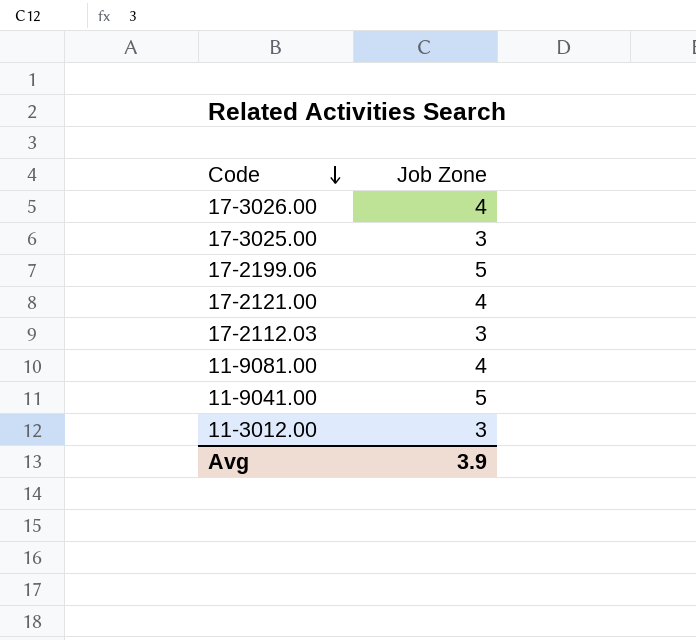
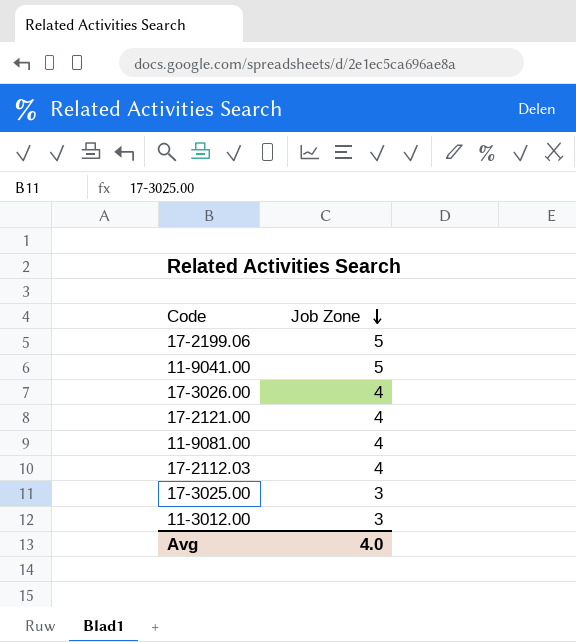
row order: Code descending -> Job Zone descending
17-2112.03 | Job Zone: 3 -> 4
Avg | Job Zone: 3.9 -> 4.0

